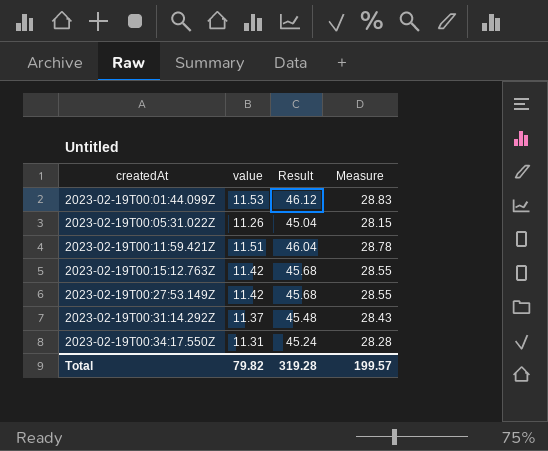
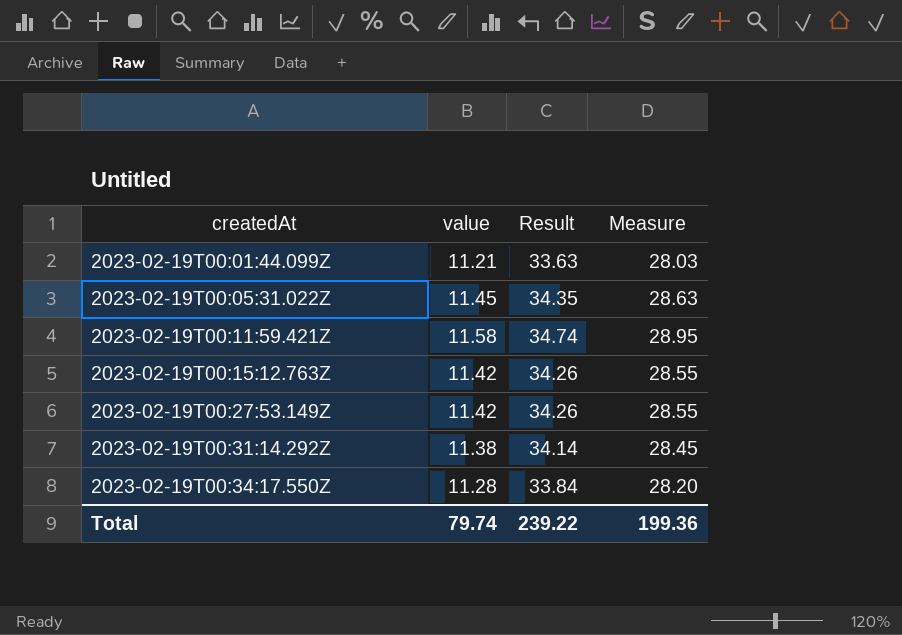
column Result | formula: [value] * 4 -> [value] * 3
2023-02-19T00:01:44.099Z | value: 11.53 -> 11.21
2023-02-19T00:01:44.099Z | Measure: 28.83 -> 28.03
2023-02-19T00:05:31.022Z | value: 11.26 -> 11.45
2023-02-19T00:05:31.022Z | Measure: 28.15 -> 28.63
2023-02-19T00:11:59.421Z | value: 11.51 -> 11.58
2023-02-19T00:11:59.421Z | Measure: 28.78 -> 28.95
2023-02-19T00:31:14.292Z | value: 11.37 -> 11.38
2023-02-19T00:31:14.292Z | Measure: 28.43 -> 28.45
2023-02-19T00:34:17.550Z | value: 11.31 -> 11.28
2023-02-19T00:34:17.550Z | Measure: 28.28 -> 28.20
Total | value: 79.82 -> 79.74
Total | Result: 319.28 -> 239.22
Total | Measure: 199.57 -> 199.36

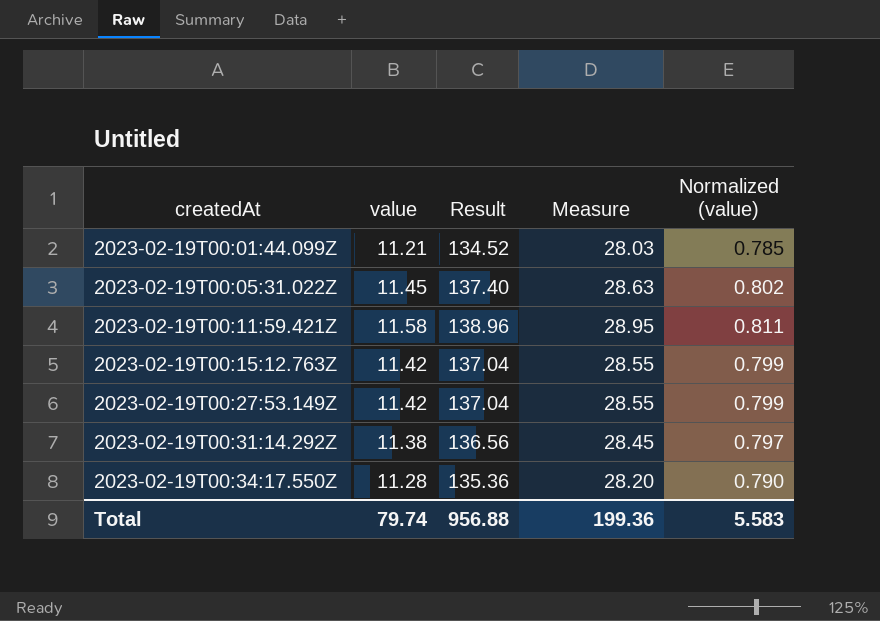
column Result | formula: [value] * 3 -> [value] * 12
column Normalized (value) | formula: none -> [value] * 0.07
Total | Result: 239.22 -> 956.88

